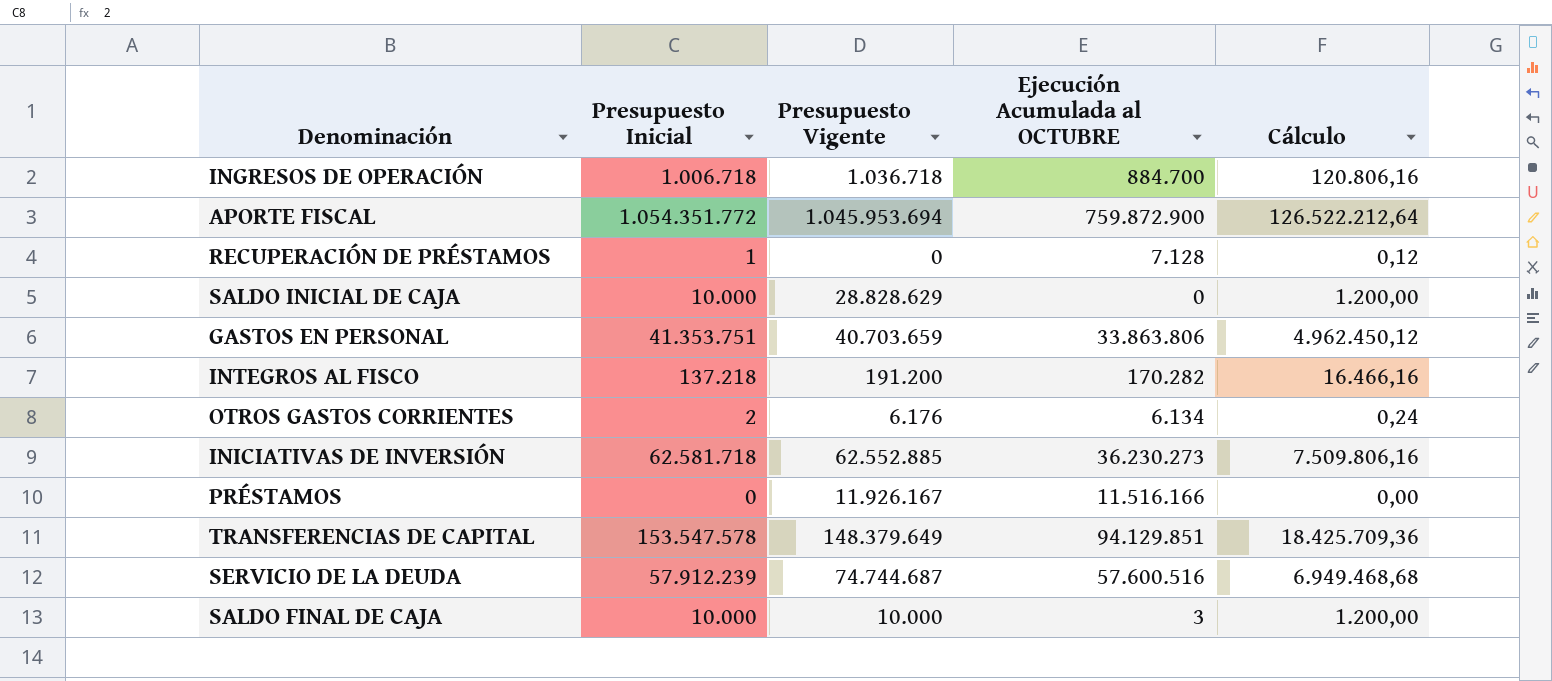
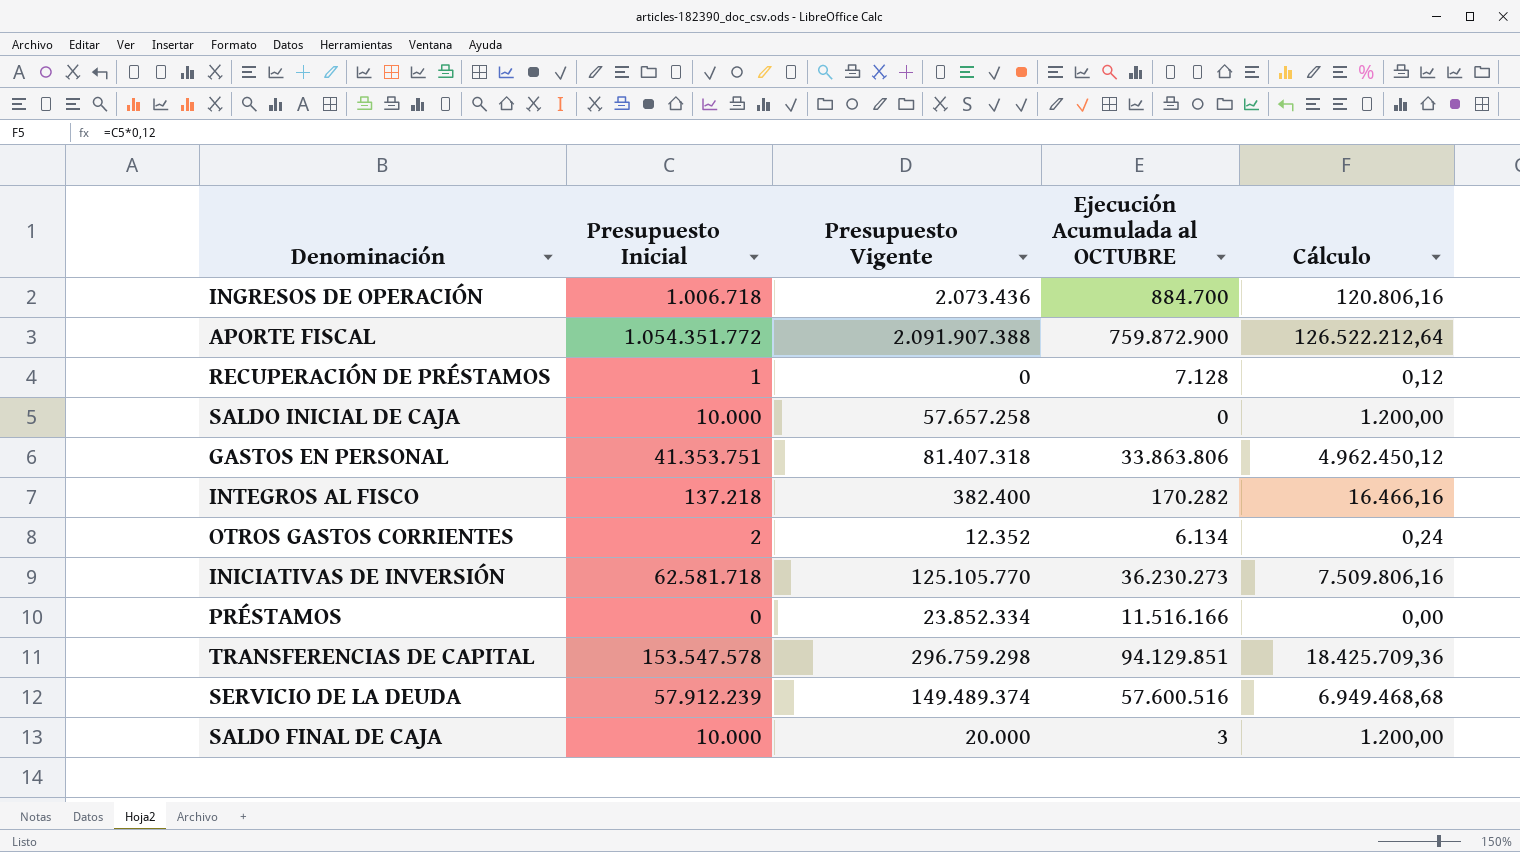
INGRESOS DE OPERACIÓN | Presupuesto Vigente: 1.036.718 -> 2.073.436
APORTE FISCAL | Presupuesto Vigente: 1.045.953.694 -> 2.091.907.388
SALDO INICIAL DE CAJA | Presupuesto Vigente: 28.828.629 -> 57.657.258
GASTOS EN PERSONAL | Presupuesto Vigente: 40.703.659 -> 81.407.318
INTEGROS AL FISCO | Presupuesto Vigente: 191.200 -> 382.400
OTROS GASTOS CORRIENTES | Presupuesto Vigente: 6.176 -> 12.352
INICIATIVAS DE INVERSIÓN | Presupuesto Vigente: 62.552.885 -> 125.105.770
PRÉSTAMOS | Presupuesto Vigente: 11.926.167 -> 23.852.334
TRANSFERENCIAS DE CAPITAL | Presupuesto Vigente: 148.379.649 -> 296.759.298
SERVICIO DE LA DEUDA | Presupuesto Vigente: 74.744.687 -> 149.489.374
SALDO FINAL DE CAJA | Presupuesto Vigente: 10.000 -> 20.000

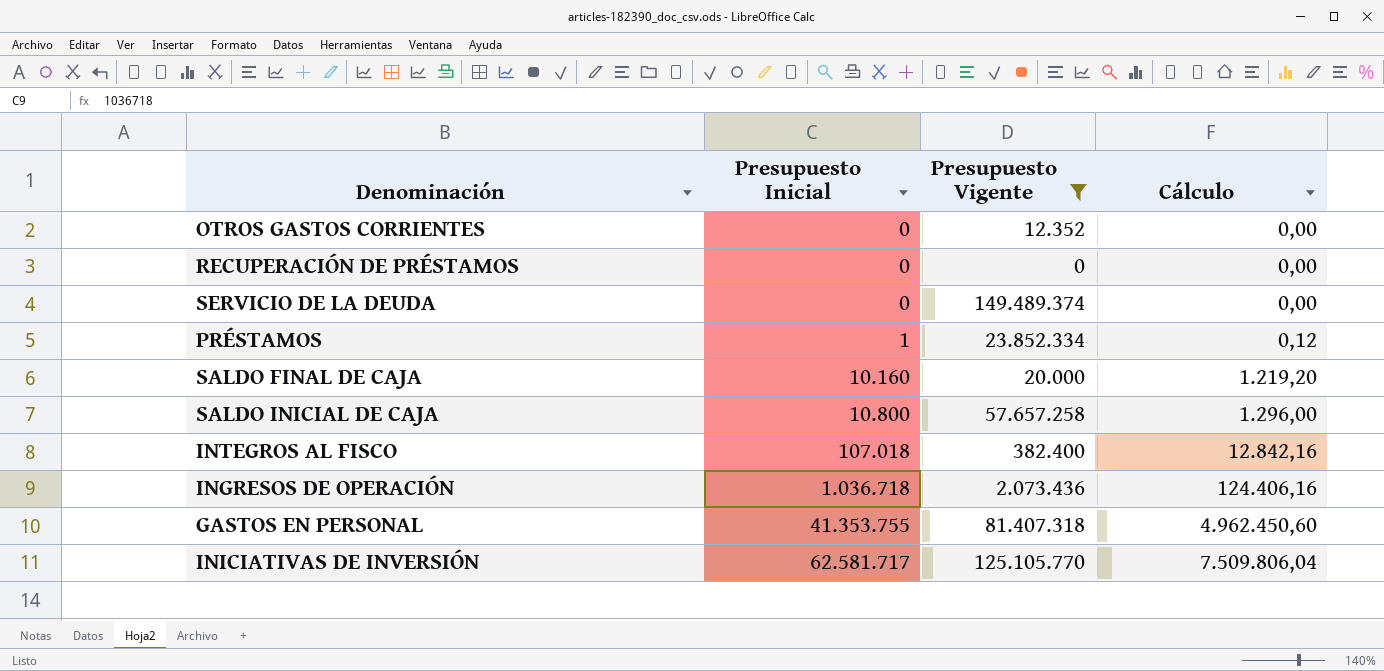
filter: none -> Presupuesto Vigente <= 149.489.374
row order: none -> Presupuesto Inicial ascending
column Ejecución Acumulada al OCTUBRE | position: 4 -> none
OTROS GASTOS CORRIENTES | Presupuesto Inicial: 2 -> 0
OTROS GASTOS CORRIENTES | Cálculo: 0,24 -> 0,00
RECUPERACIÓN DE PRÉSTAMOS | Presupuesto Inicial: 1 -> 0
RECUPERACIÓN DE PRÉSTAMOS | Cálculo: 0,12 -> 0,00
SERVICIO DE LA DEUDA | Presupuesto Inicial: 57.912.239 -> 0
SERVICIO DE LA DEUDA | Cálculo: 6.949.468,68 -> 0,00
PRÉSTAMOS | Presupuesto Inicial: 0 -> 1
PRÉSTAMOS | Cálculo: 0,00 -> 0,12
SALDO FINAL DE CAJA | Presupuesto Inicial: 10.000 -> 10.160
SALDO FINAL DE CAJA | Cálculo: 1.200,00 -> 1.219,20
SALDO INICIAL DE CAJA | Presupuesto Inicial: 10.000 -> 10.800
SALDO INICIAL DE CAJA | Cálculo: 1.200,00 -> 1.296,00
INTEGROS AL FISCO | Presupuesto Inicial: 137.218 -> 107.018
INTEGROS AL FISCO | Cálculo: 16.466,16 -> 12.842,16
INGRESOS DE OPERACIÓN | Presupuesto Inicial: 1.006.718 -> 1.036.718
INGRESOS DE OPERACIÓN | Cálculo: 120.806,16 -> 124.406,16
GASTOS EN PERSONAL | Presupuesto Inicial: 41.353.751 -> 41.353.755
GASTOS EN PERSONAL | Cálculo: 4.962.450,12 -> 4.962.450,60
INICIATIVAS DE INVERSIÓN | Presupuesto Inicial: 62.581.718 -> 62.581.717
INICIATIVAS DE INVERSIÓN | Cálculo: 7.509.806,16 -> 7.509.806,04

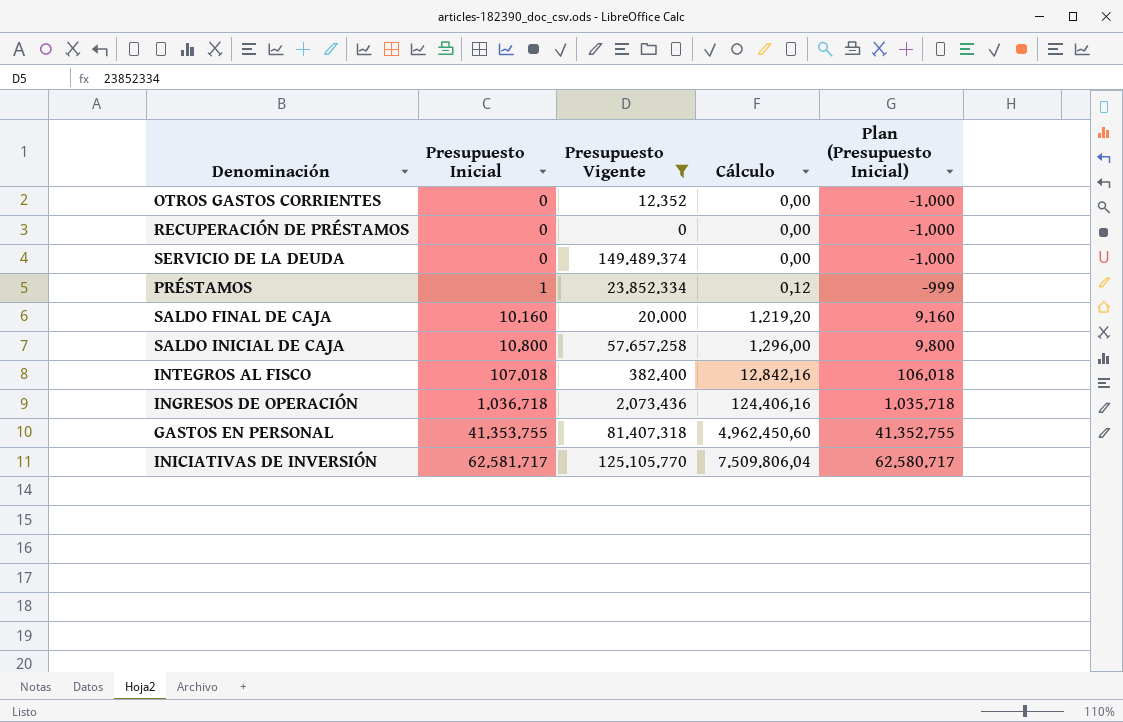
column Plan (Presupuesto Inicial) | formula: none -> [Presupuesto Inicial] - 1000

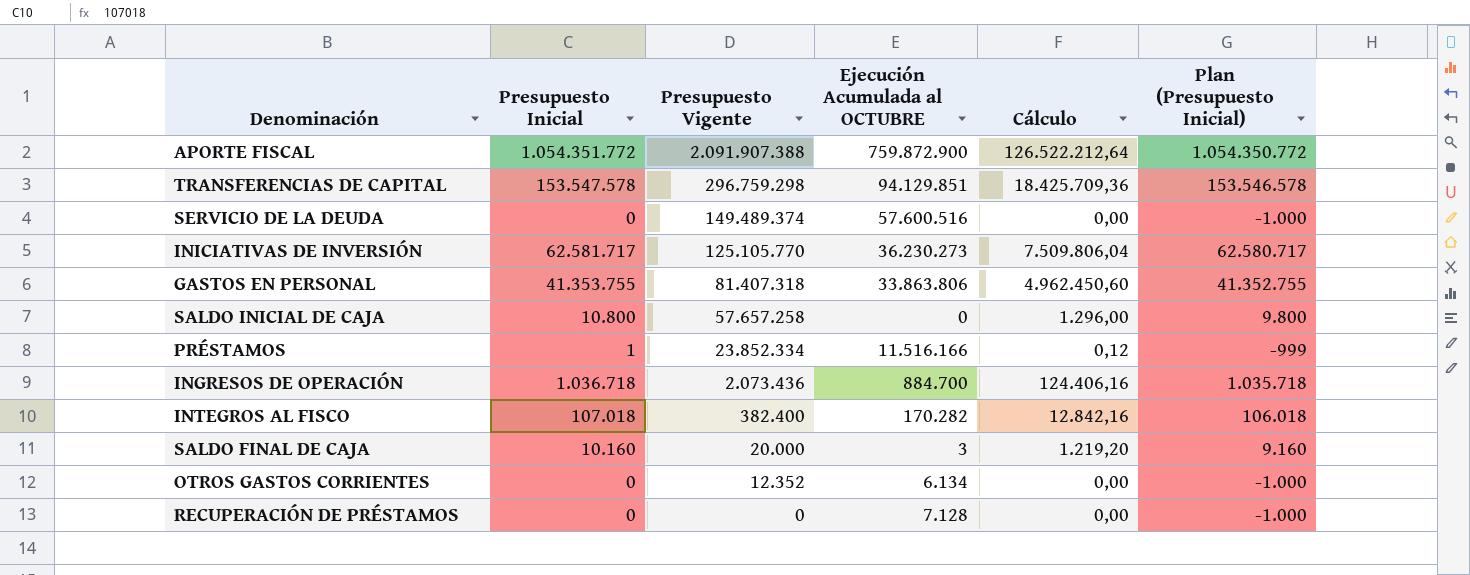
filter: Presupuesto Vigente <= 149.489.374 -> none
row order: Presupuesto Inicial ascending -> Presupuesto Vigente descending
column Ejecución Acumulada al OCTUBRE | position: none -> 4

